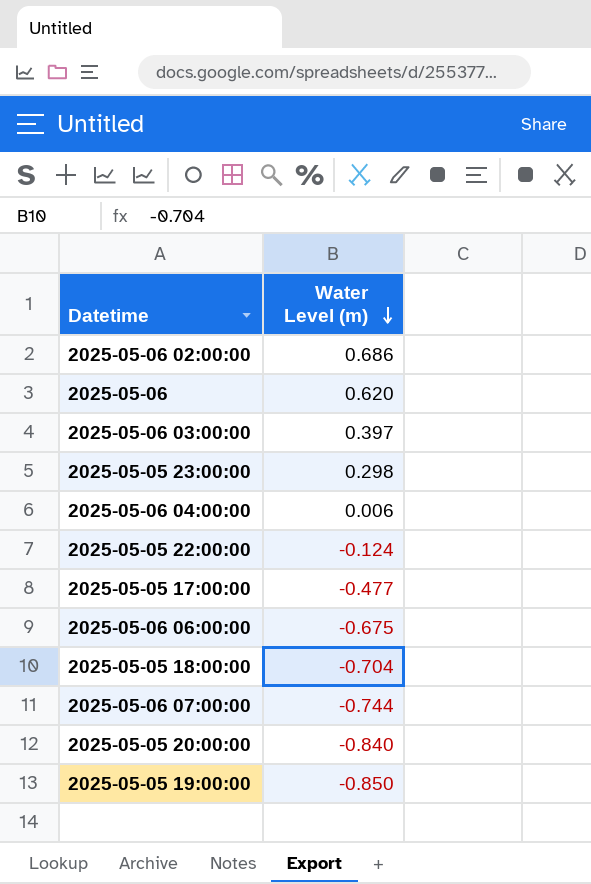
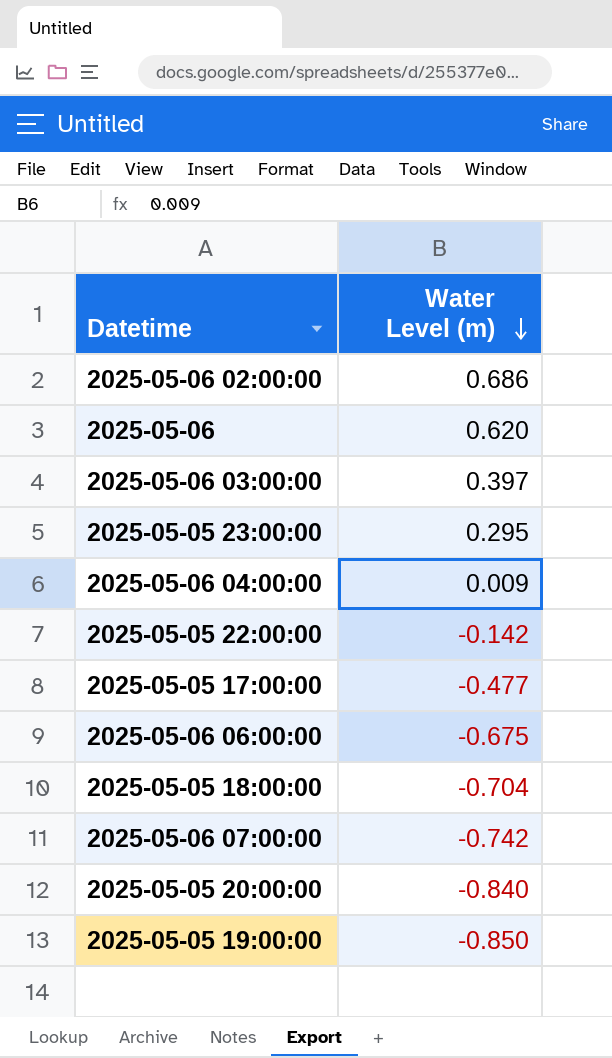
2025-05-05 23:00:00 | Water Level (m): 0.298 -> 0.295
2025-05-06 04:00:00 | Water Level (m): 0.006 -> 0.009
2025-05-05 22:00:00 | Water Level (m): -0.124 -> -0.142
2025-05-06 07:00:00 | Water Level (m): -0.744 -> -0.742

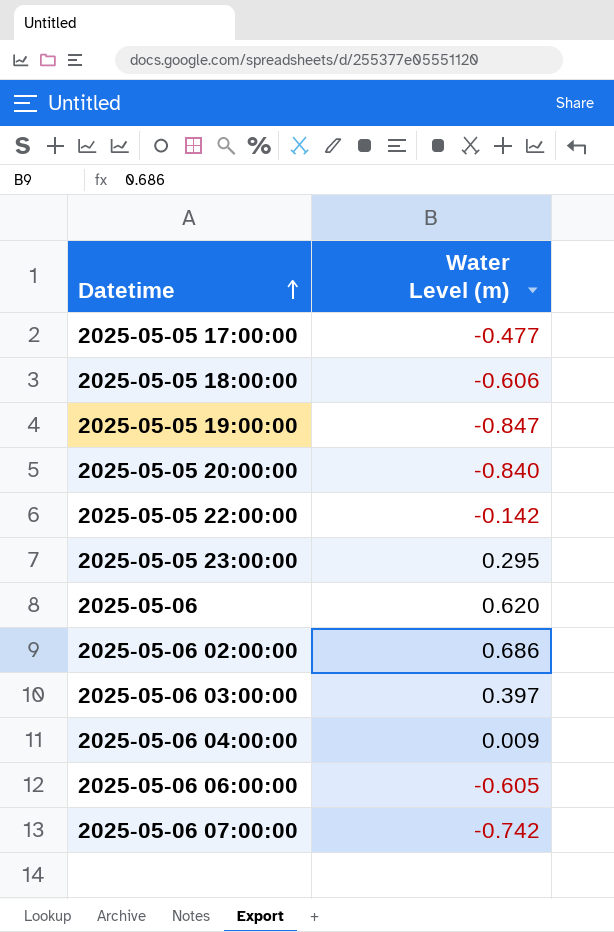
row order: Water Level (m) descending -> Datetime ascending
2025-05-05 18:00:00 | Water Level (m): -0.704 -> -0.606
2025-05-05 19:00:00 | Water Level (m): -0.850 -> -0.847
2025-05-06 06:00:00 | Water Level (m): -0.675 -> -0.605

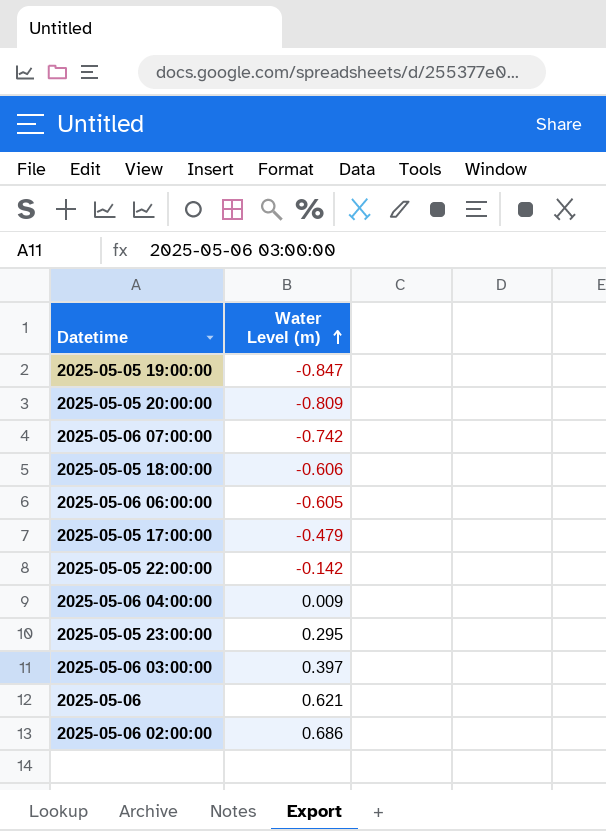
row order: Datetime ascending -> Water Level (m) ascending
2025-05-05 20:00:00 | Water Level (m): -0.840 -> -0.809
2025-05-05 17:00:00 | Water Level (m): -0.477 -> -0.479
2025-05-06 | Water Level (m): 0.620 -> 0.621

